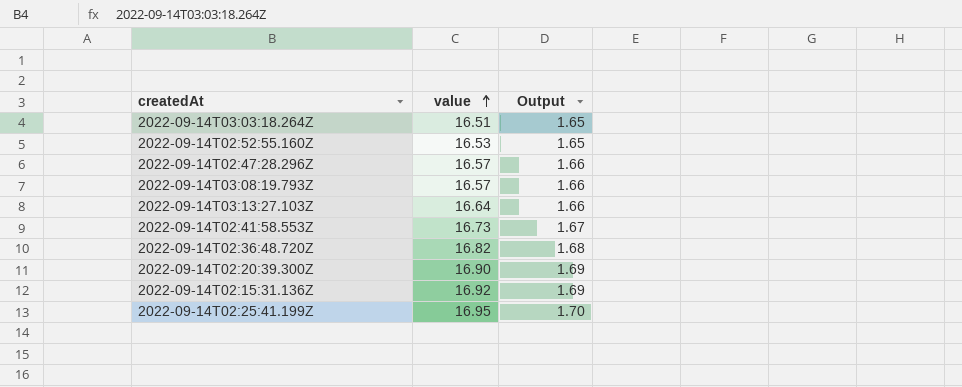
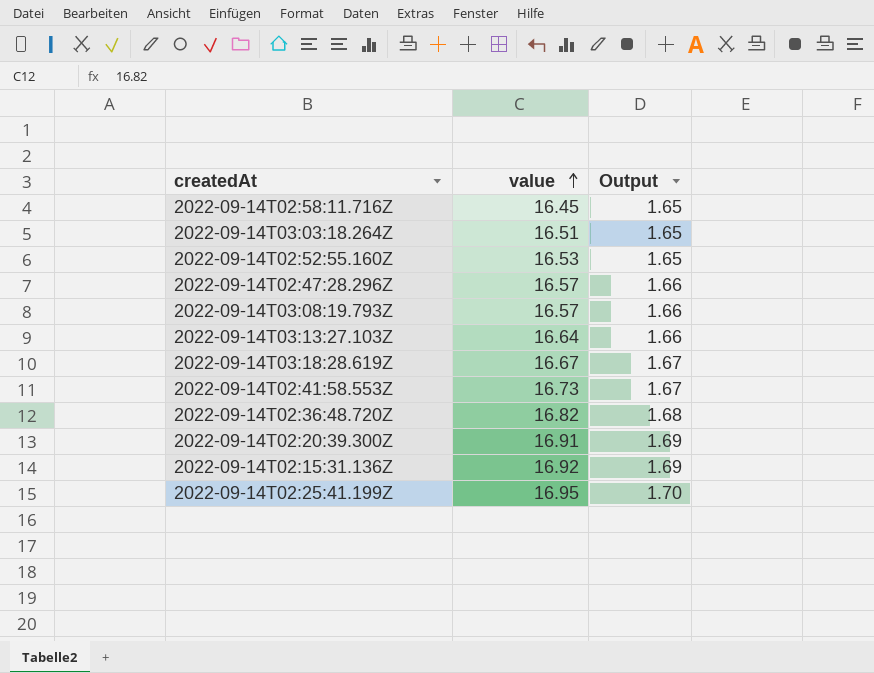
row 2022-09-14T02:58:11.716Z: none -> 16.45 | 1.65
row 2022-09-14T03:18:28.619Z: none -> 16.67 | 1.67
2022-09-14T02:20:39.300Z | value: 16.90 -> 16.91

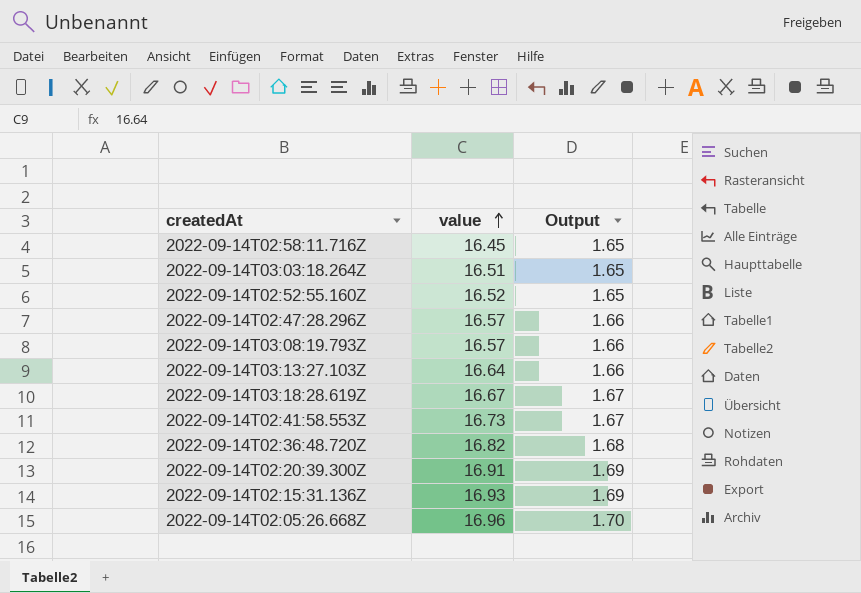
row 2022-09-14T02:25:41.199Z: 16.95 | 1.70 -> none
2022-09-14T02:52:55.160Z | value: 16.53 -> 16.52
2022-09-14T02:15:31.136Z | value: 16.92 -> 16.93
row 2022-09-14T02:05:26.668Z: none -> 16.96 | 1.70

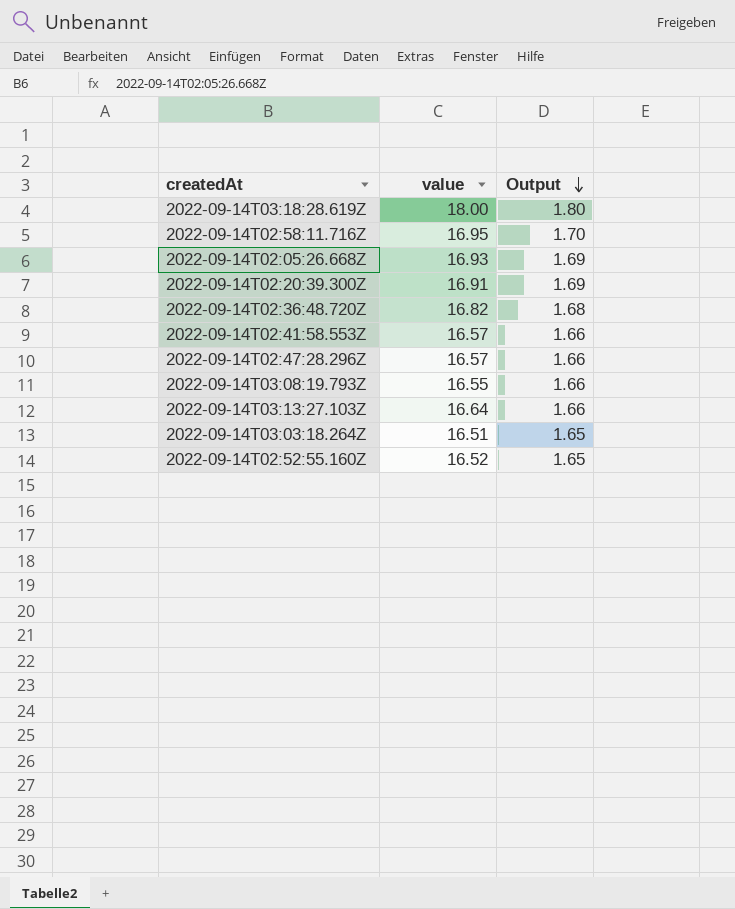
row order: value ascending -> Output descending
row 2022-09-14T02:15:31.136Z: 16.93 | 1.69 -> none
2022-09-14T03:18:28.619Z | value: 16.67 -> 18.00
2022-09-14T03:18:28.619Z | Output: 1.67 -> 1.80
2022-09-14T02:58:11.716Z | value: 16.45 -> 16.95
2022-09-14T02:58:11.716Z | Output: 1.65 -> 1.70
2022-09-14T02:05:26.668Z | value: 16.96 -> 16.93
2022-09-14T02:05:26.668Z | Output: 1.70 -> 1.69
2022-09-14T02:41:58.553Z | value: 16.73 -> 16.57
2022-09-14T02:41:58.553Z | Output: 1.67 -> 1.66
2022-09-14T03:08:19.793Z | value: 16.57 -> 16.55

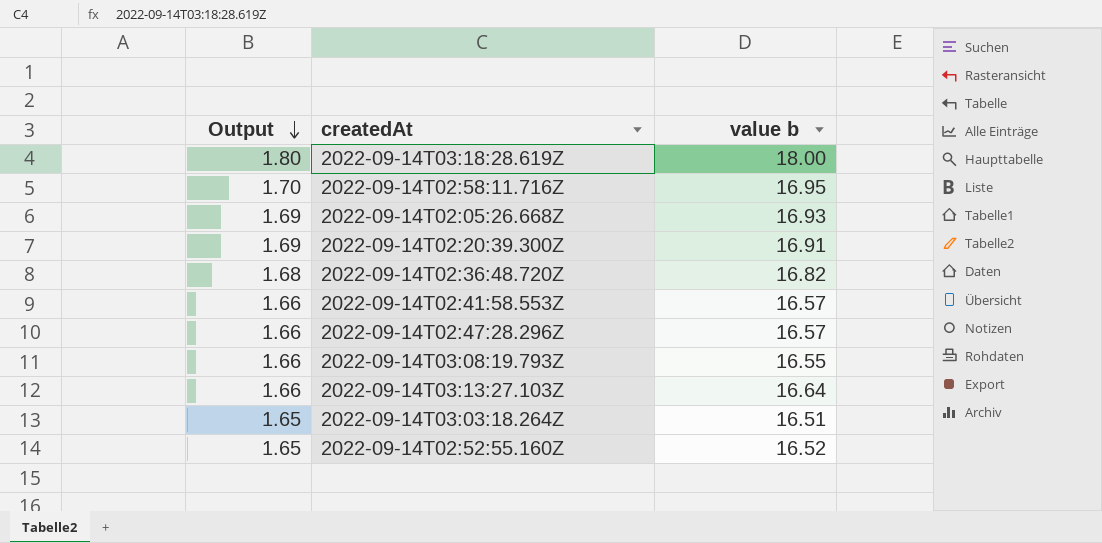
column Output | position: 3 -> 1
column name: value -> value b

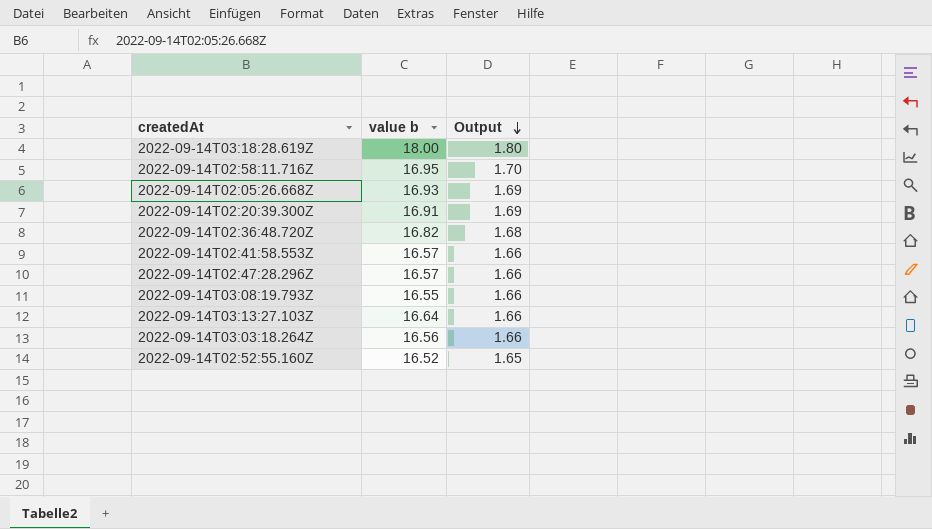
column Output | position: 1 -> 3
2022-09-14T03:03:18.264Z | value b: 16.51 -> 16.56
2022-09-14T03:03:18.264Z | Output: 1.65 -> 1.66

